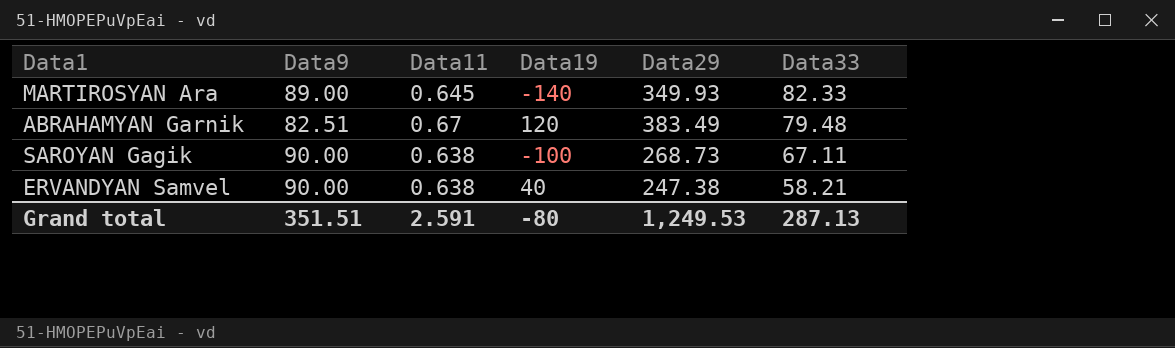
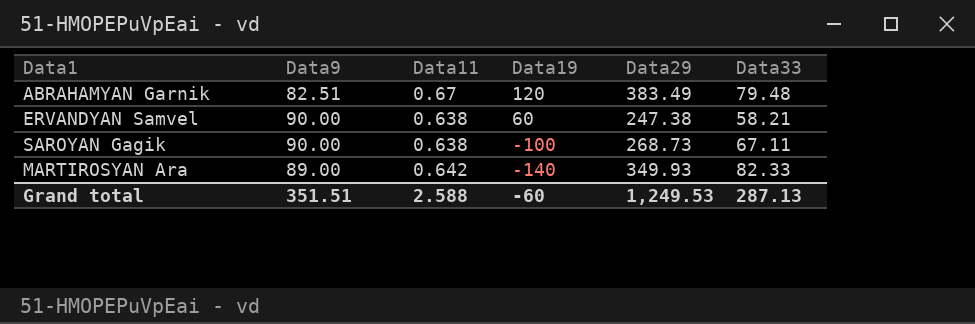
row order: Data33 descending -> Data19 descending
ERVANDYAN Samvel | Data19: 40 -> 60
MARTIROSYAN Ara | Data11: 0.645 -> 0.642
Grand total | Data11: 2.591 -> 2.588
Grand total | Data19: -80 -> -60

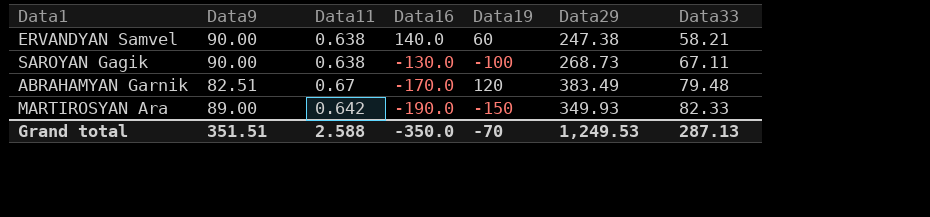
row order: Data19 descending -> Data16 descending
column Data16 | position: none -> 4
MARTIROSYAN Ara | Data19: -140 -> -150
Grand total | Data19: -60 -> -70

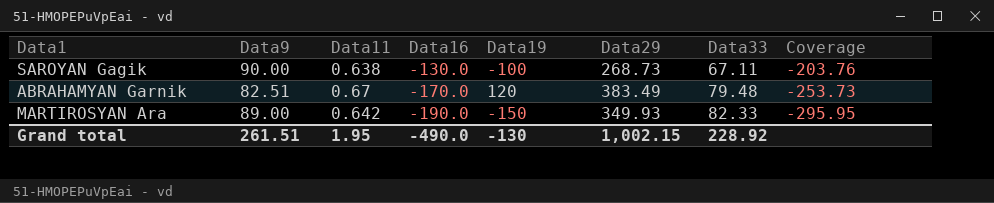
column Coverage | formula: none -> [Data16] / [Data11]
row ERVANDYAN Samvel: 90.00 | 0.638 | 140.0 | 60 | 247.38 | 58.21 -> none
Grand total | Data9: 351.51 -> 261.51
Grand total | Data11: 2.588 -> 1.95
Grand total | Data16: -350.0 -> -490.0
Grand total | Data19: -70 -> -130
Grand total | Data29: 1,249.53 -> 1,002.15
Grand total | Data33: 287.13 -> 228.92

